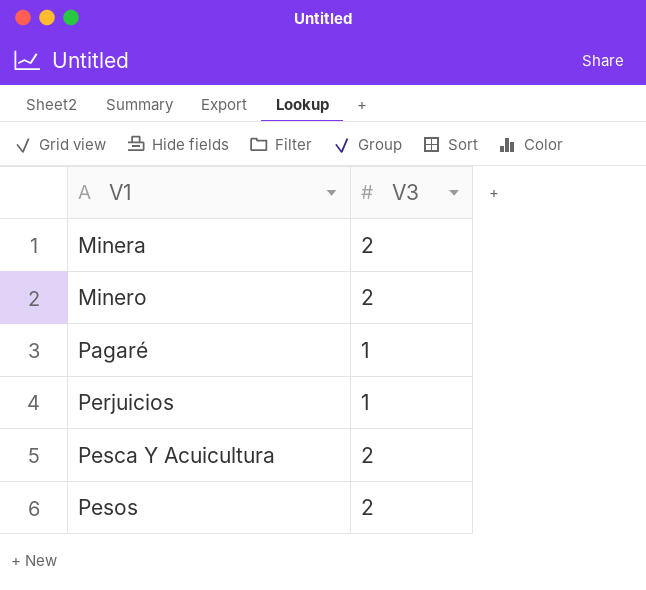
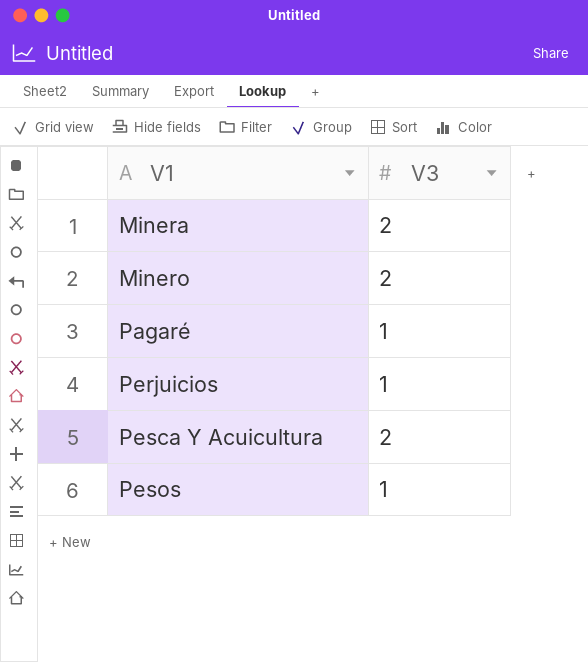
Pesos | V3: 2 -> 1

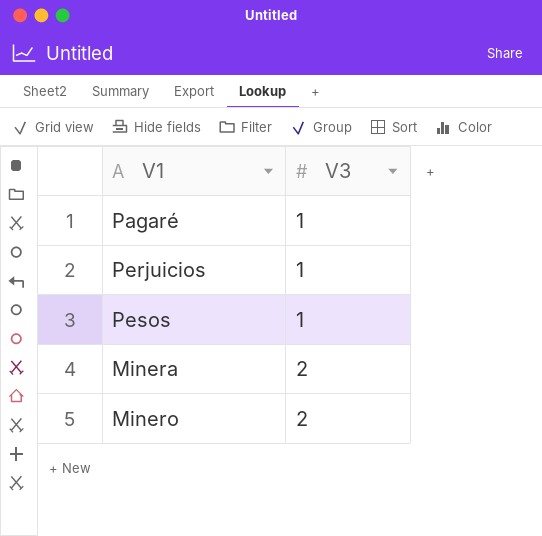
row order: V1 ascending -> V3 ascending
row Pesca Y Acuicultura: 2 -> none

